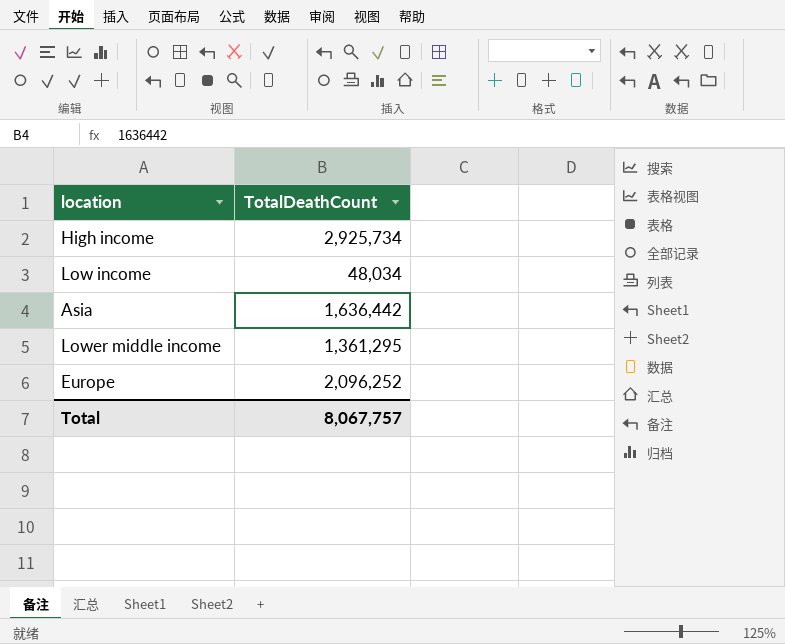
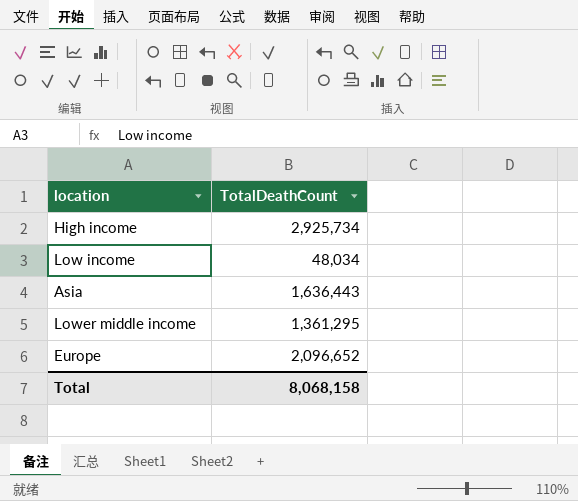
Asia | TotalDeathCount: 1,636,442 -> 1,636,443
Europe | TotalDeathCount: 2,096,252 -> 2,096,652
Total | TotalDeathCount: 8,067,757 -> 8,068,158

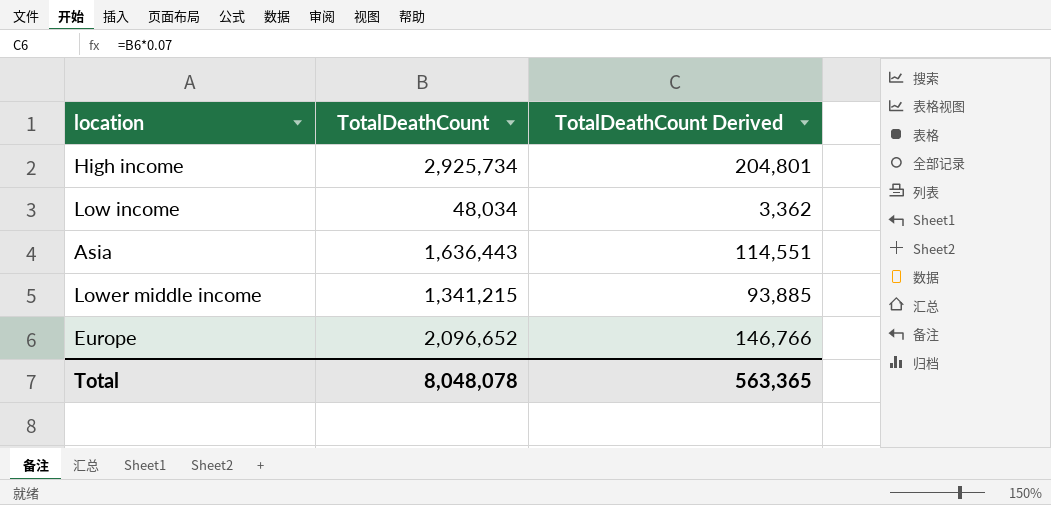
column TotalDeathCount Derived | formula: none -> [TotalDeathCount] * 0.07
Lower middle income | TotalDeathCount: 1,361,295 -> 1,341,215
Total | TotalDeathCount: 8,068,158 -> 8,048,078

